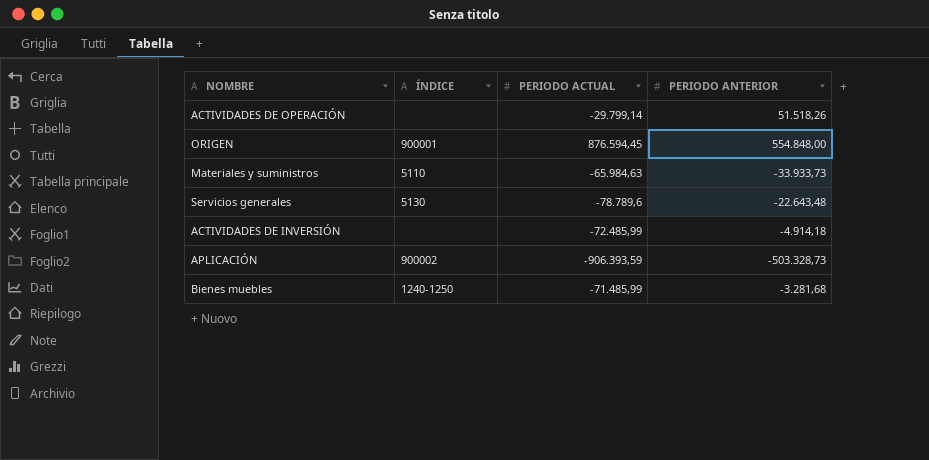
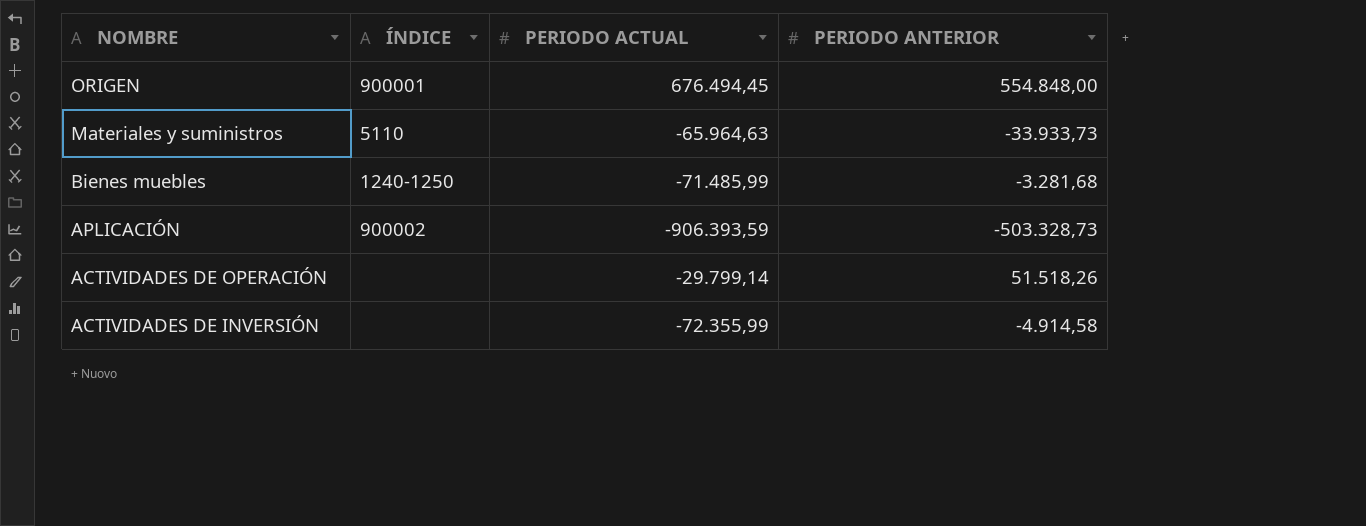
row order: none -> NOMBRE descending
row Servicios generales: 5130 | -78.789,6 | -22.643,48 -> none
ORIGEN | PERIODO ACTUAL: 876.594,45 -> 676.494,45
Materiales y suministros | PERIODO ACTUAL: -65.984,63 -> -65.964,63
ACTIVIDADES DE INVERSIÓN | PERIODO ACTUAL: -72.485,99 -> -72.355,99
ACTIVIDADES DE INVERSIÓN | PERIODO ANTERIOR: -4.914,18 -> -4.914,58

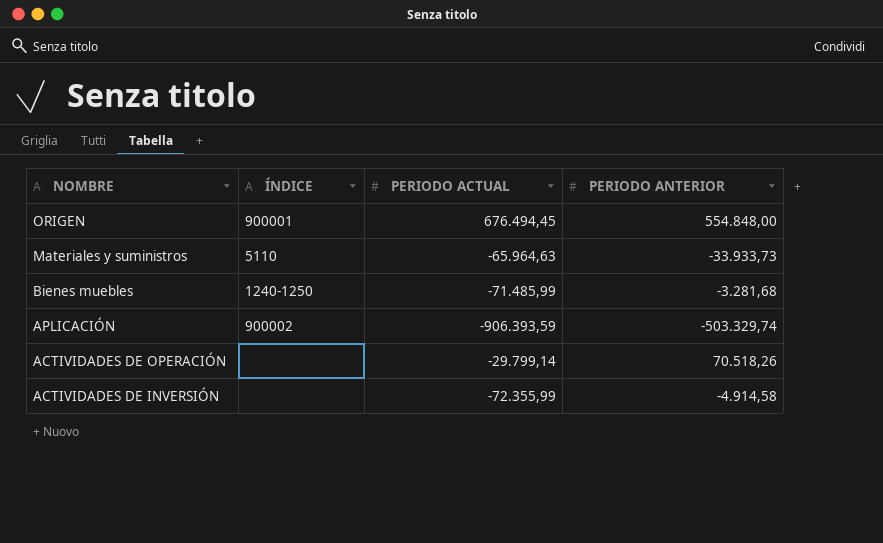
APLICACIÓN | PERIODO ANTERIOR: -503.328,73 -> -503.329,74
ACTIVIDADES DE OPERACIÓN | PERIODO ANTERIOR: 51.518,26 -> 70.518,26

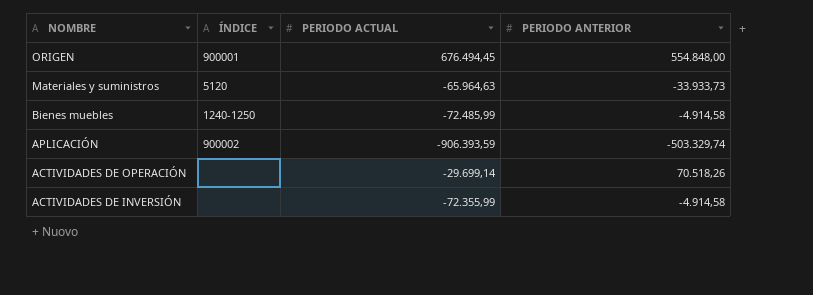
Materiales y suministros | ÍNDICE: 5110 -> 5120
Bienes muebles | PERIODO ACTUAL: -71.485,99 -> -72.485,99
Bienes muebles | PERIODO ANTERIOR: -3.281,68 -> -4.914,58
ACTIVIDADES DE OPERACIÓN | PERIODO ACTUAL: -29.799,14 -> -29.699,14

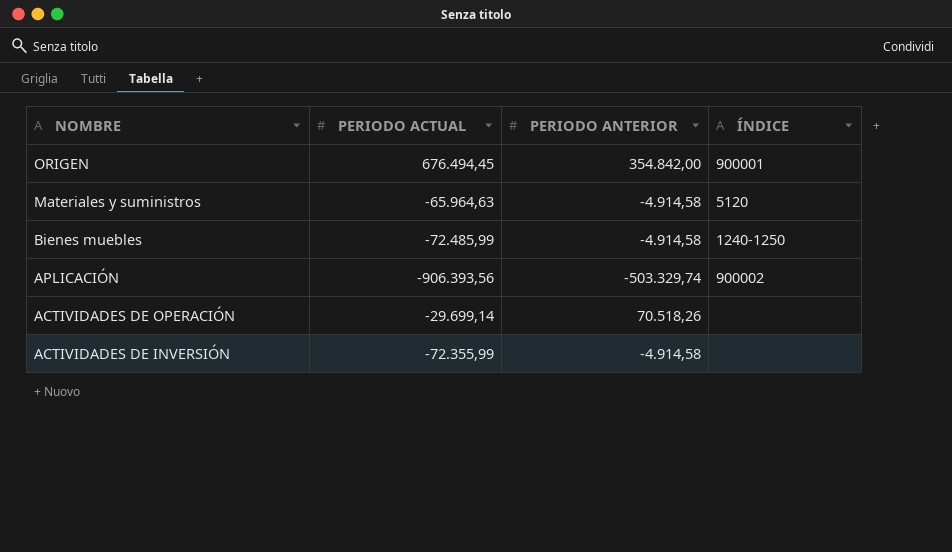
column ÍNDICE | position: 2 -> 4
ORIGEN | PERIODO ANTERIOR: 554.848,00 -> 354.842,00
Materiales y suministros | PERIODO ANTERIOR: -33.933,73 -> -4.914,58
APLICACIÓN | PERIODO ACTUAL: -906.393,59 -> -906.393,56

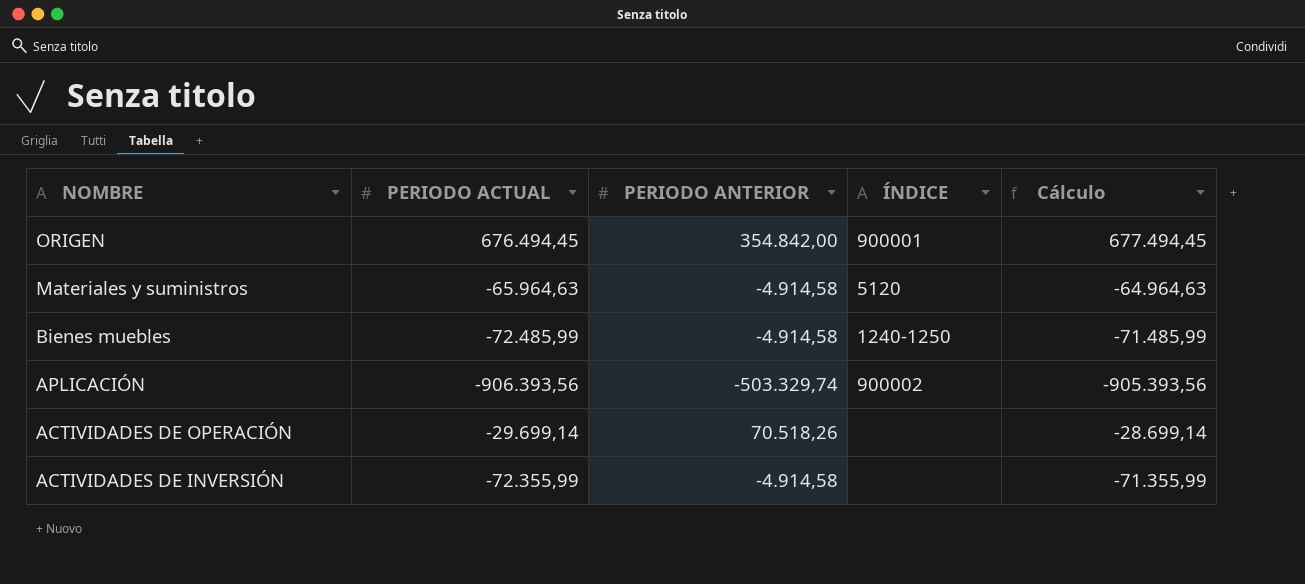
column Cálculo | formula: none -> [PERIODO ACTUAL] + 1000

